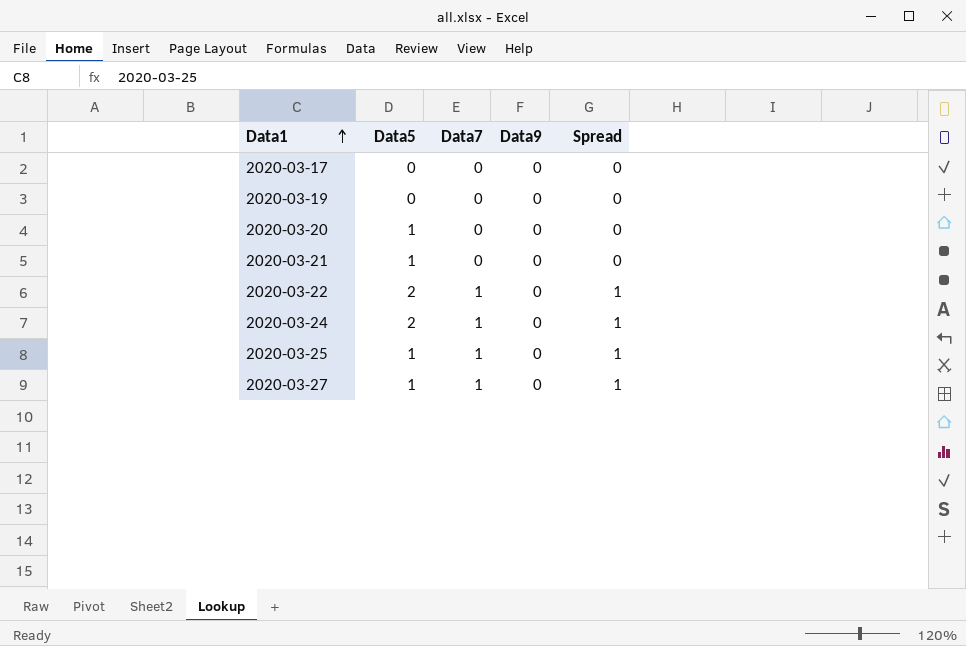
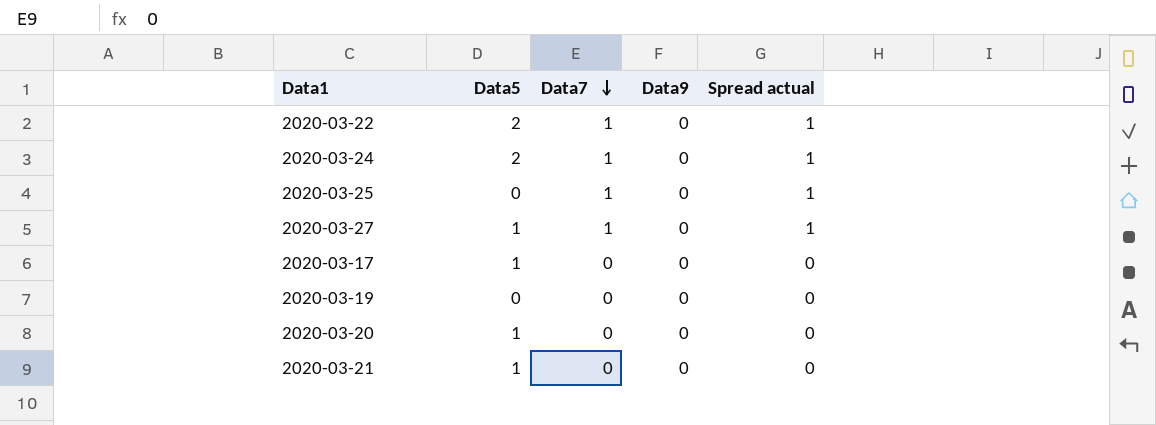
row order: Data1 ascending -> Data7 descending
column name: Spread -> Spread actual
2020-03-25 | Data5: 1 -> 0
2020-03-17 | Data5: 0 -> 1

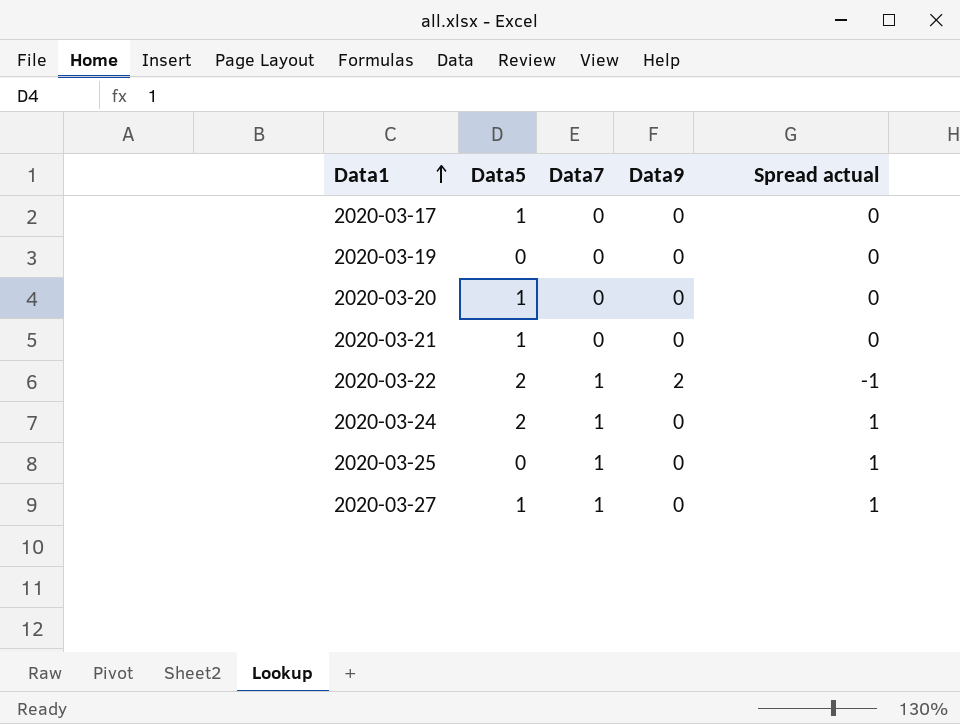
row order: Data7 descending -> Data1 ascending
2020-03-22 | Data9: 0 -> 2
2020-03-22 | Spread actual: 1 -> -1

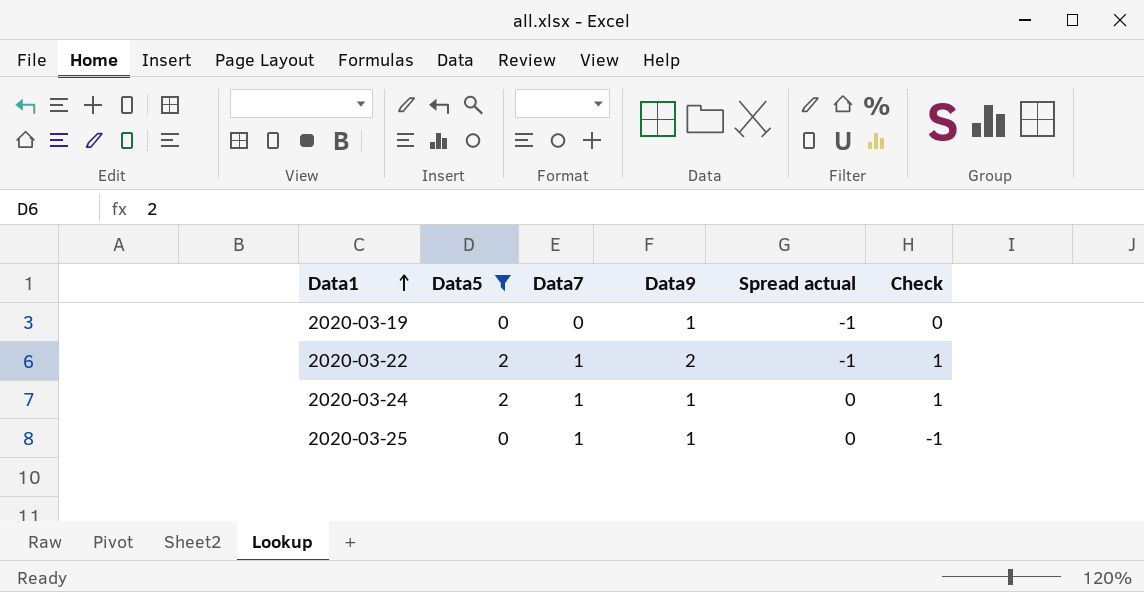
filter: none -> Data5 != 1
column Check | formula: none -> [Data5] - [Data7]
2020-03-19 | Data9: 0 -> 1
2020-03-19 | Spread actual: 0 -> -1
2020-03-24 | Data9: 0 -> 1
2020-03-24 | Spread actual: 1 -> 0
2020-03-25 | Data9: 0 -> 1
2020-03-25 | Spread actual: 1 -> 0

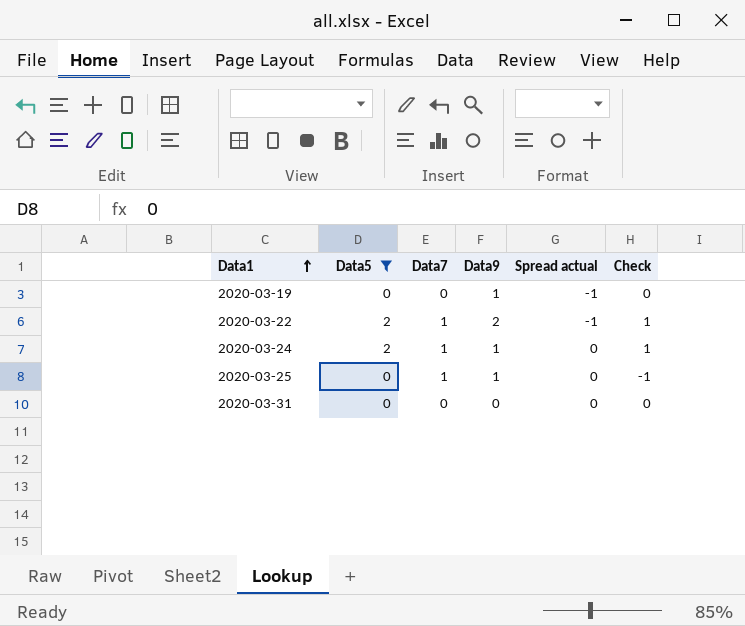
row 2020-03-31: none -> 0 | 0 | 0 | 0 | 0

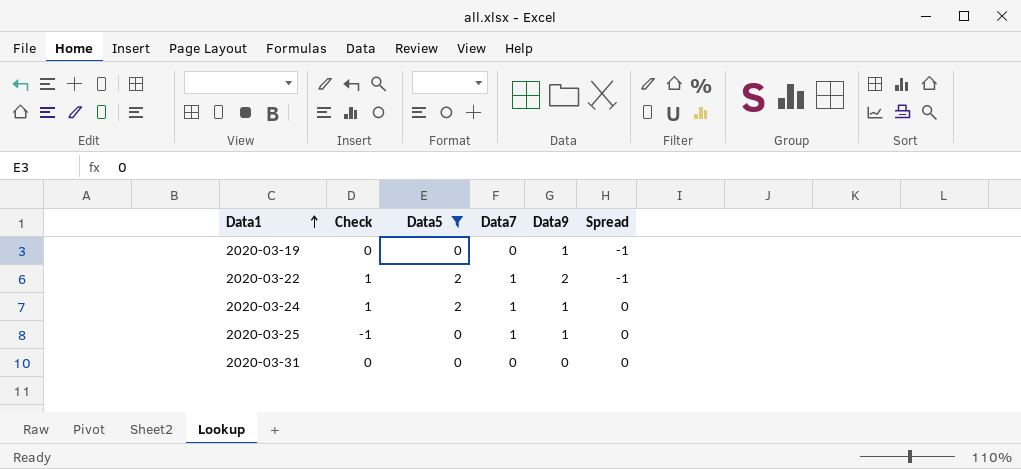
column Check | position: 6 -> 2
column name: Spread actual -> Spread

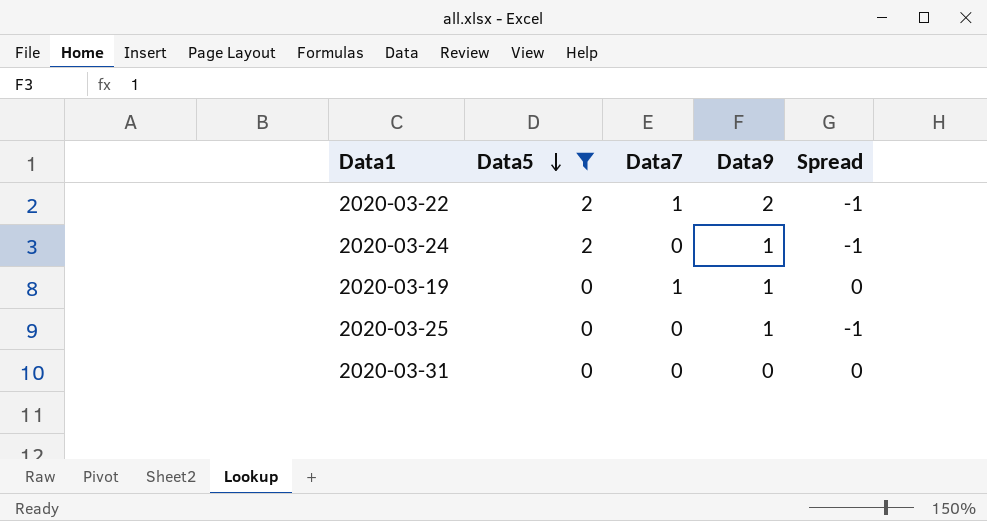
row order: Data1 ascending -> Data5 descending
column Check | formula: [Data5] - [Data7] -> none
2020-03-24 | Data7: 1 -> 0
2020-03-24 | Spread: 0 -> -1
2020-03-19 | Data7: 0 -> 1
2020-03-19 | Spread: -1 -> 0
2020-03-25 | Data7: 1 -> 0
2020-03-25 | Spread: 0 -> -1

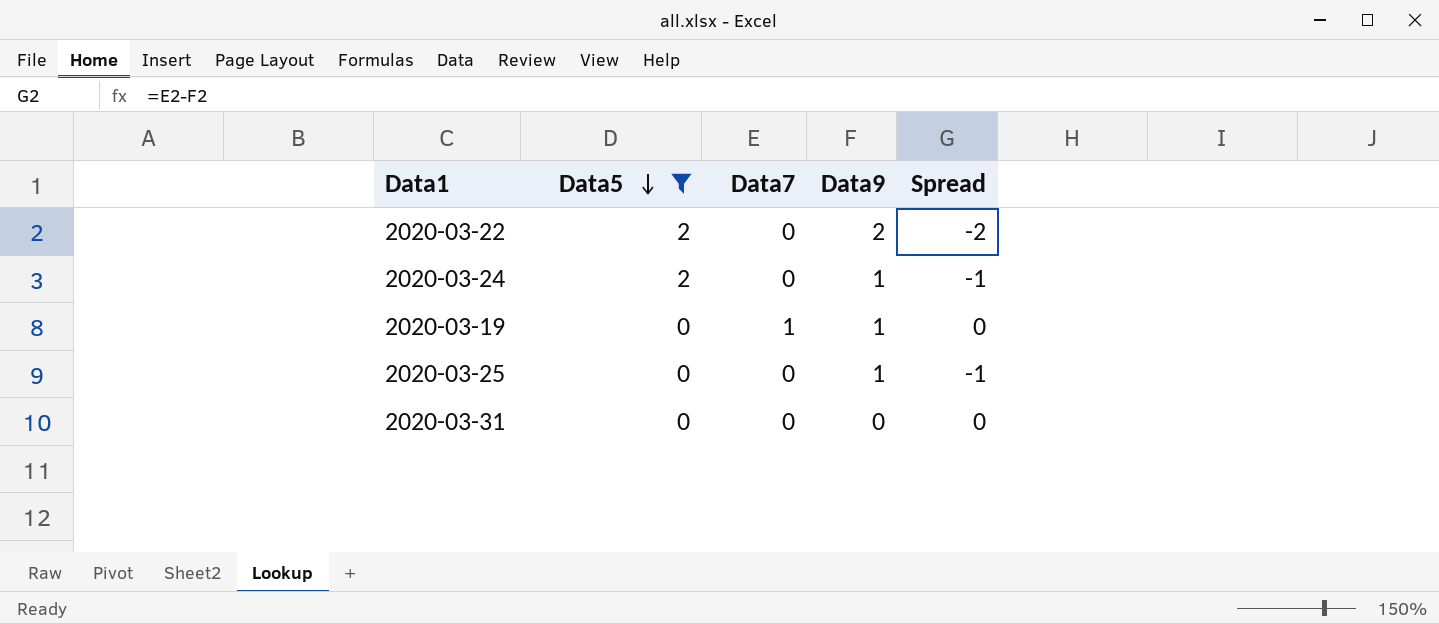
2020-03-22 | Data7: 1 -> 0
2020-03-22 | Spread: -1 -> -2

